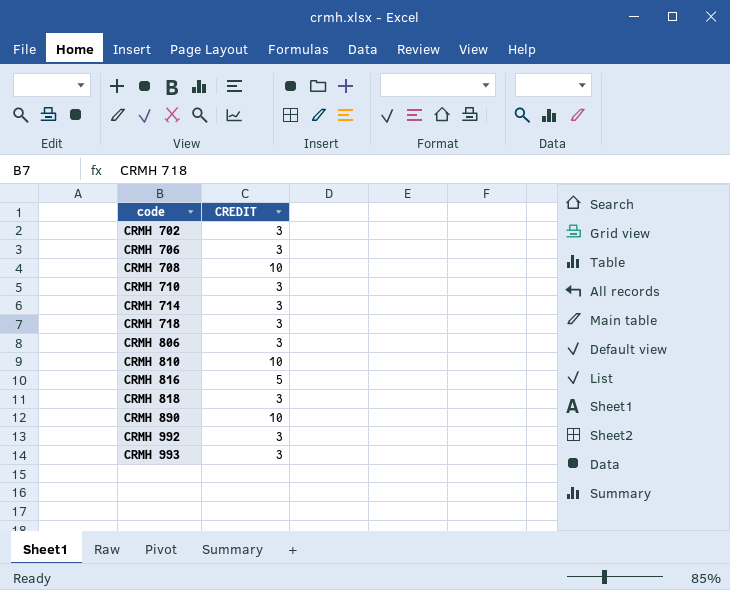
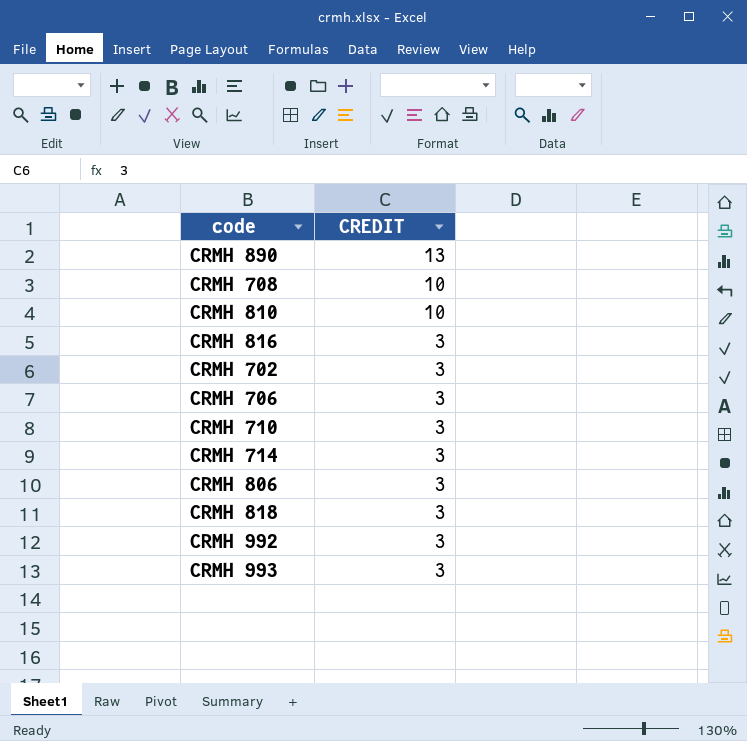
row order: code ascending -> CREDIT descending
row CRMH 718: 3 -> none
CRMH 890 | CREDIT: 10 -> 13
CRMH 816 | CREDIT: 5 -> 3

